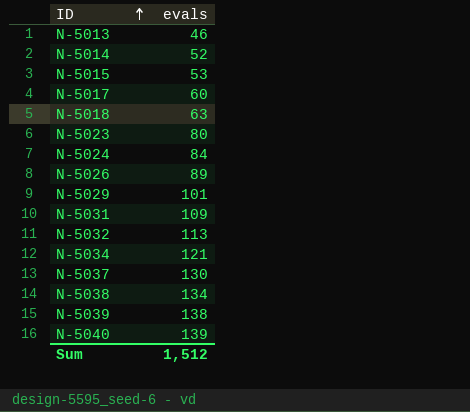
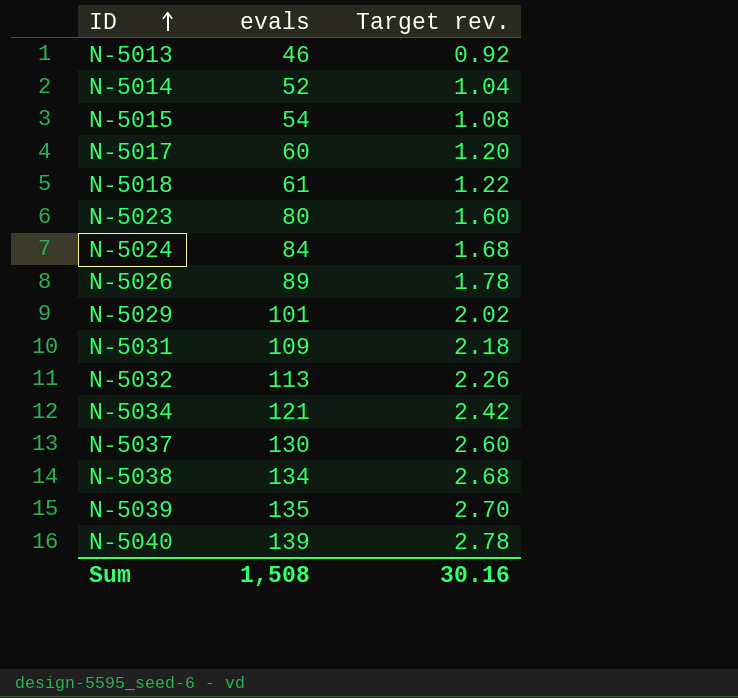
column Target rev. | formula: none -> [evals] * 0.02
N-5015 | evals: 53 -> 54
N-5018 | evals: 63 -> 61
N-5039 | evals: 138 -> 135
Sum | evals: 1,512 -> 1,508

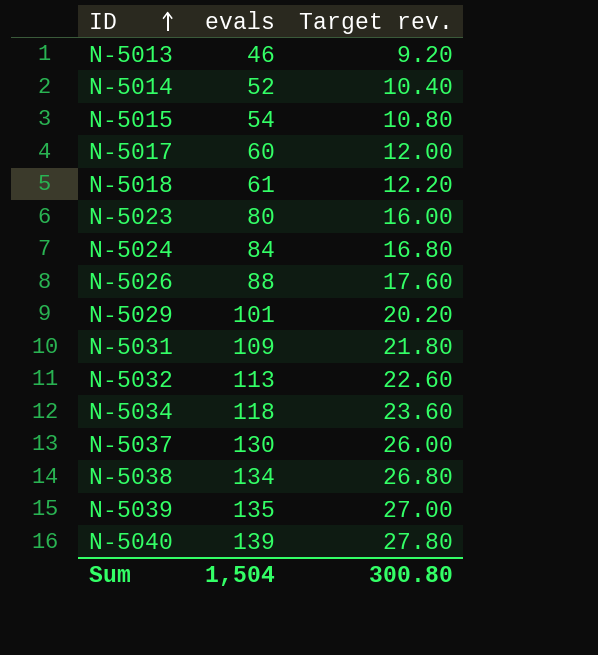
column Target rev. | formula: [evals] * 0.02 -> [evals] * 0.2
N-5026 | evals: 89 -> 88
N-5034 | evals: 121 -> 118
Sum | evals: 1,508 -> 1,504
Sum | Target rev.: 30.16 -> 300.80

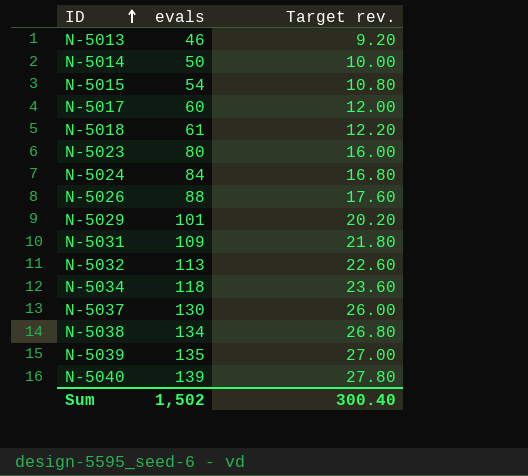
N-5014 | evals: 52 -> 50
N-5014 | Target rev.: 10.40 -> 10.00
Sum | evals: 1,504 -> 1,502
Sum | Target rev.: 300.80 -> 300.40

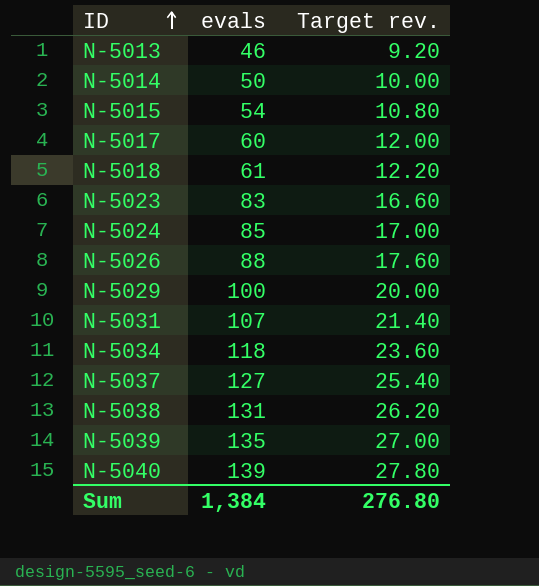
row N-5032: 113 | 22.60 -> none
N-5023 | evals: 80 -> 83
N-5023 | Target rev.: 16.00 -> 16.60
N-5024 | evals: 84 -> 85
N-5024 | Target rev.: 16.80 -> 17.00
N-5029 | evals: 101 -> 100
N-5029 | Target rev.: 20.20 -> 20.00
N-5031 | evals: 109 -> 107
N-5031 | Target rev.: 21.80 -> 21.40
N-5037 | evals: 130 -> 127
N-5037 | Target rev.: 26.00 -> 25.40
N-5038 | evals: 134 -> 131
N-5038 | Target rev.: 26.80 -> 26.20
Sum | evals: 1,502 -> 1,384
Sum | Target rev.: 300.40 -> 276.80

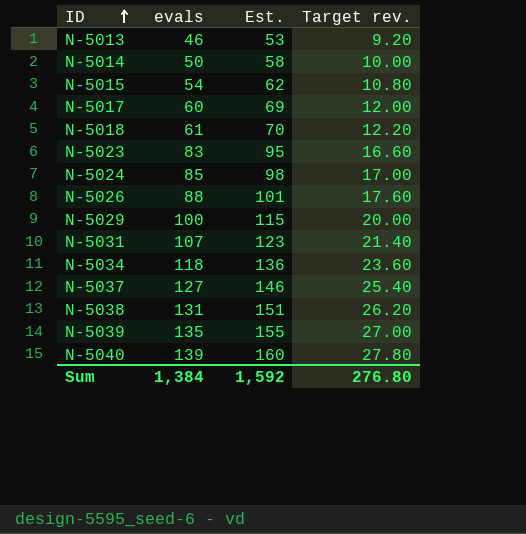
column Est. | formula: none -> [evals] * 1.15

